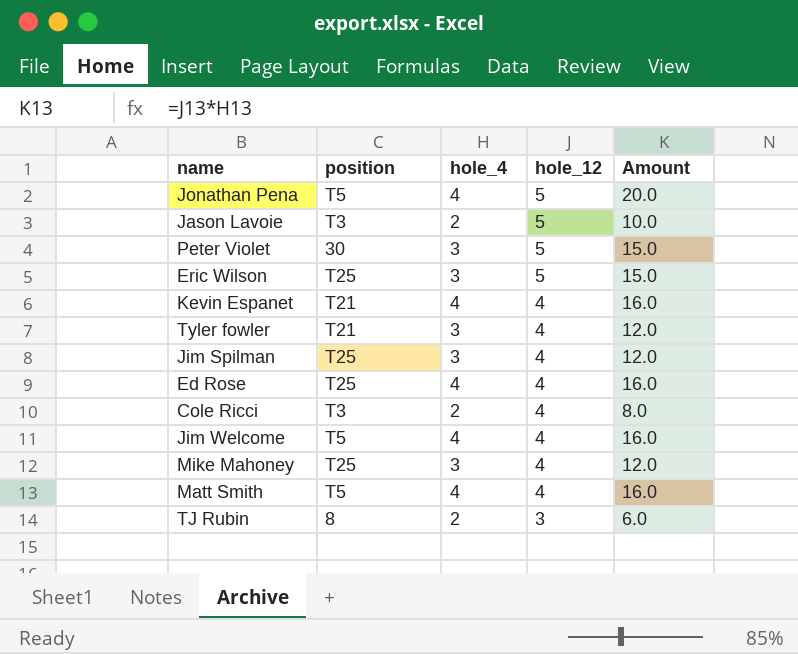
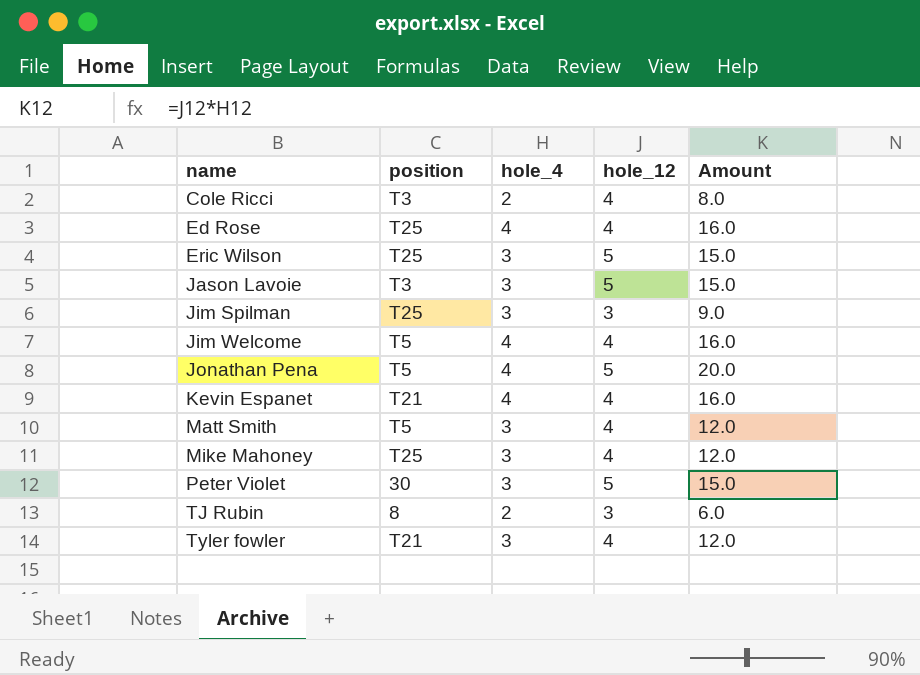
row order: hole_12 descending -> name ascending
Jason Lavoie | hole_4: 2 -> 3
Jason Lavoie | Amount: 10.0 -> 15.0
Jim Spilman | hole_12: 4 -> 3
Jim Spilman | Amount: 12.0 -> 9.0
Matt Smith | hole_4: 4 -> 3
Matt Smith | Amount: 16.0 -> 12.0

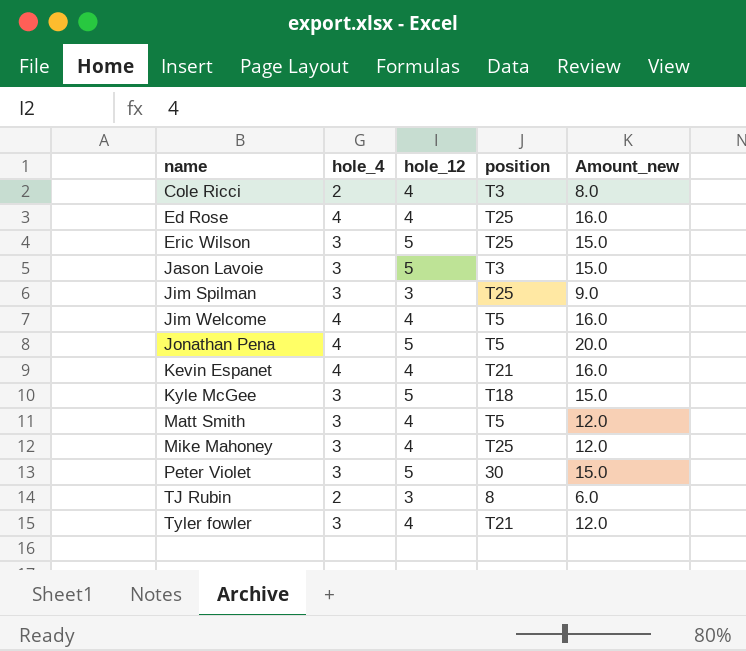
column position | position: 2 -> 4
column name: Amount -> Amount_new
row Kyle McGee: none -> 3 | 5 | T18 | 15.0

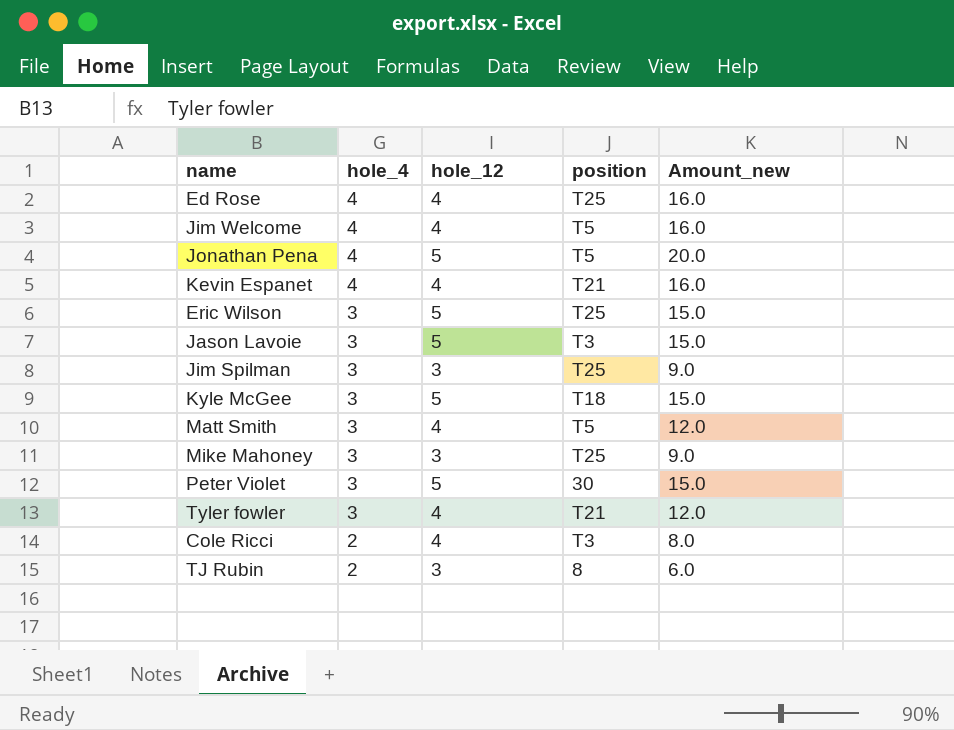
row order: name ascending -> hole_4 descending
Mike Mahoney | hole_12: 4 -> 3
Mike Mahoney | Amount_new: 12.0 -> 9.0

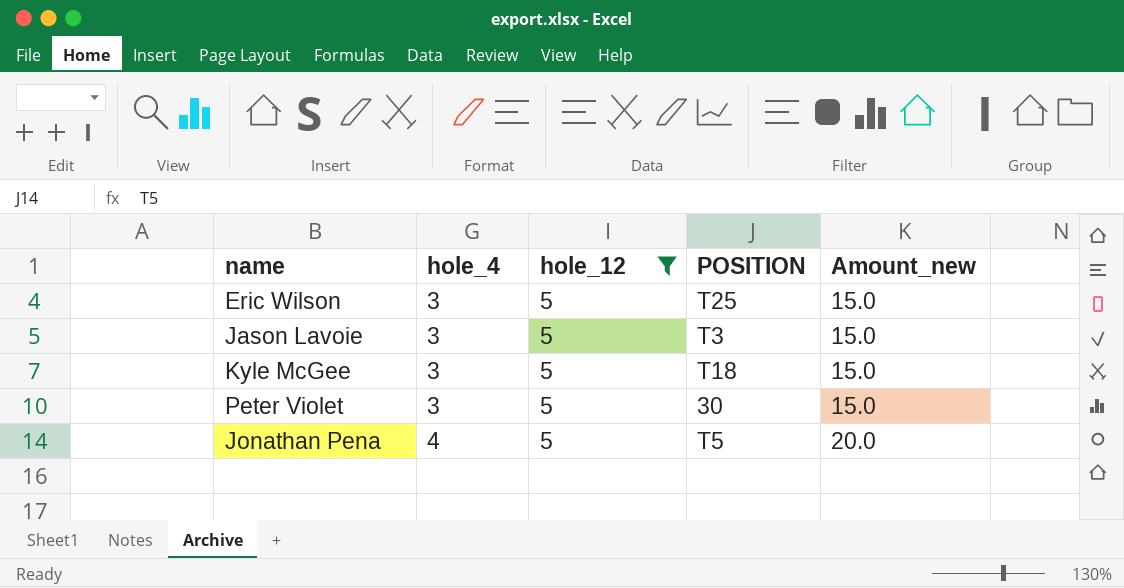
filter: none -> hole_12 = 5
row order: hole_4 descending -> hole_4 ascending
column name: position -> POSITION

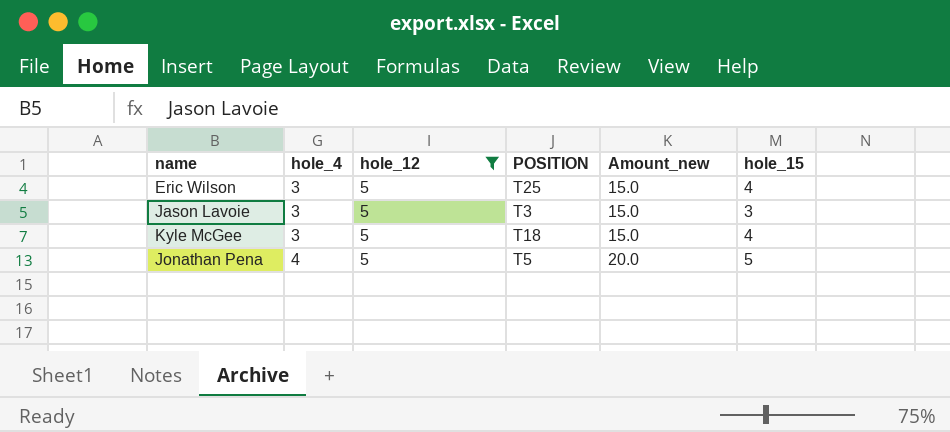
column hole_15 | position: none -> 6
row Peter Violet: 3 | 5 | 30 | 15.0 -> none

